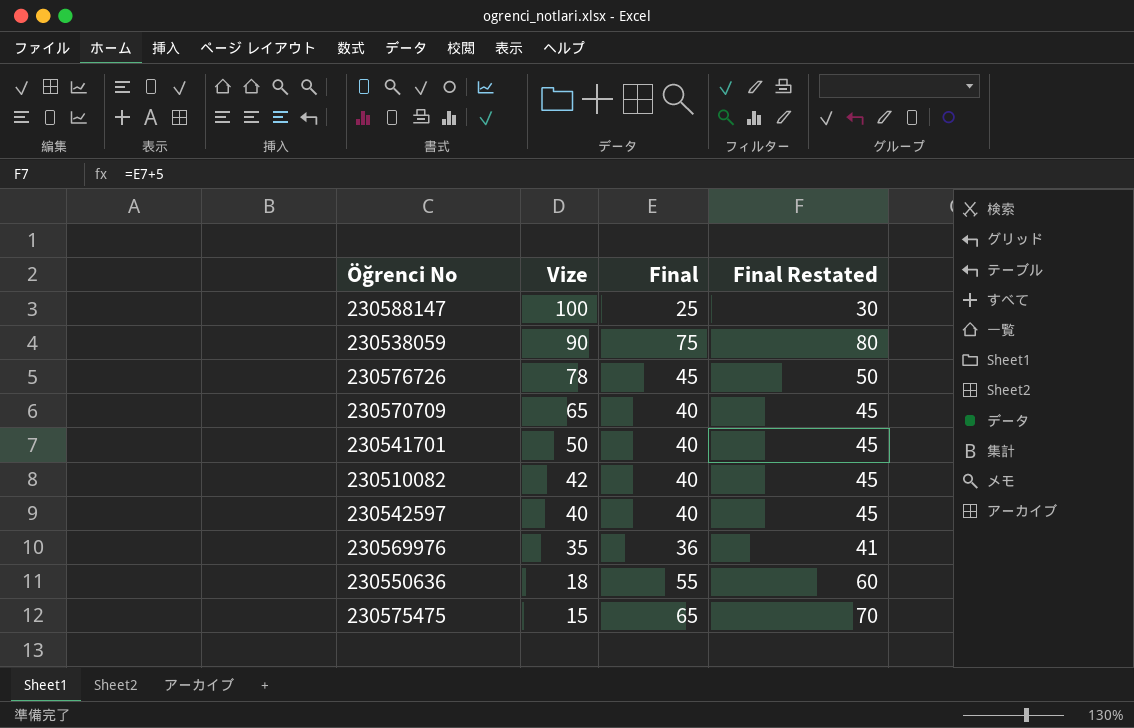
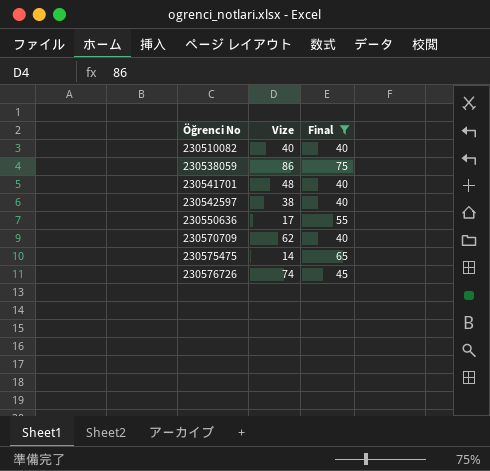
filter: none -> Final >= 40
row order: Vize descending -> Öğrenci No ascending
column Final Restated | formula: [Final] + 5 -> none
230510082 | Vize: 42 -> 40
230538059 | Vize: 90 -> 86
230541701 | Vize: 50 -> 48
230542597 | Vize: 40 -> 38
230550636 | Vize: 18 -> 17
230570709 | Vize: 65 -> 62
230575475 | Vize: 15 -> 14
230576726 | Vize: 78 -> 74

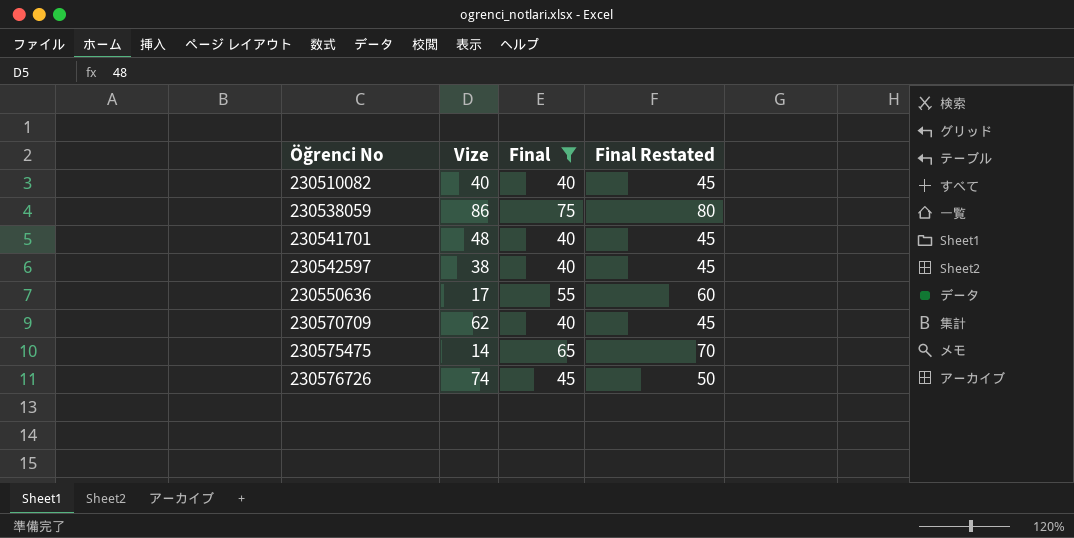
column Final Restated | formula: none -> [Final] + 5

